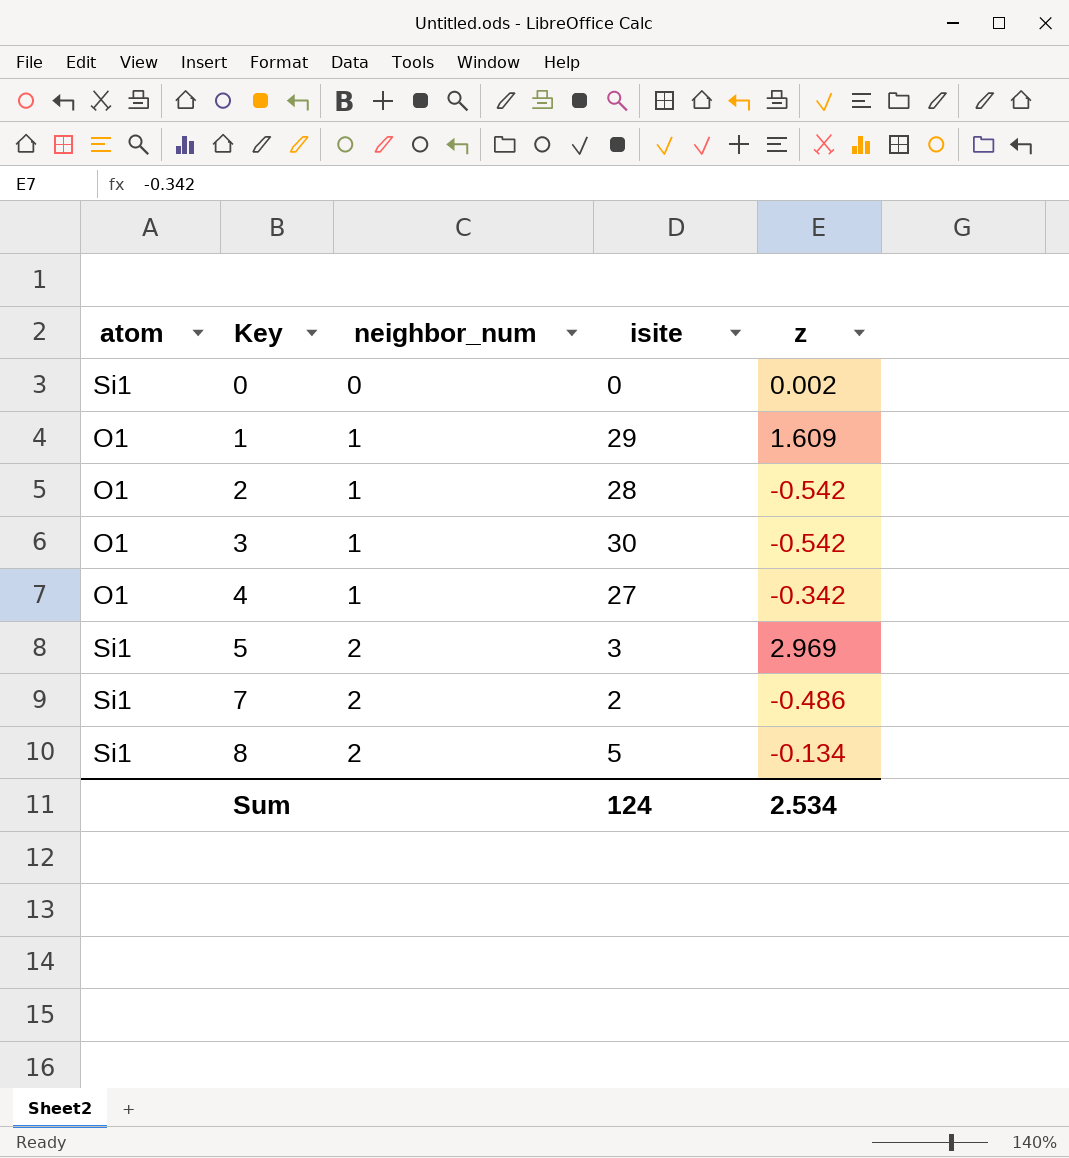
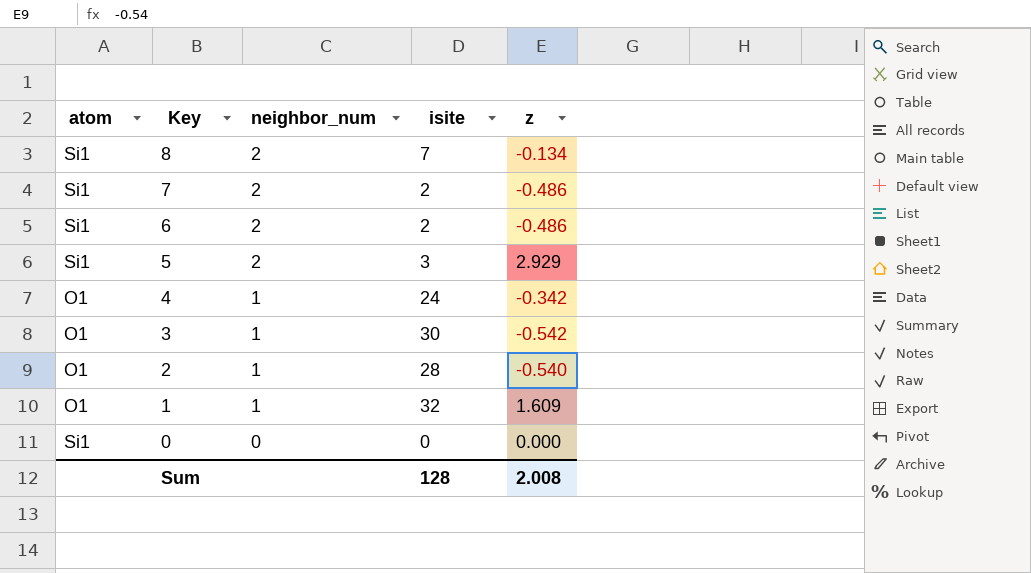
row order: Key ascending -> Key descending
8 | isite: 5 -> 7
row 6: none -> Si1 | 2 | 2 | -0.486
5 | z: 2.969 -> 2.929
4 | isite: 27 -> 24
2 | z: -0.542 -> -0.540
1 | isite: 29 -> 32
0 | z: 0.002 -> 0.000
Sum | isite: 124 -> 128
Sum | z: 2.534 -> 2.008

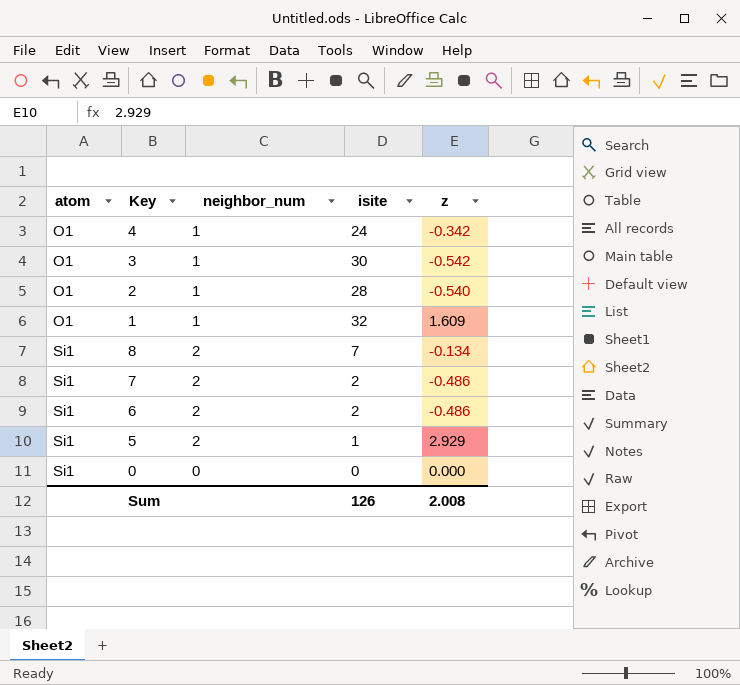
row order: Key descending -> atom ascending
5 | isite: 3 -> 1
Sum | isite: 128 -> 126

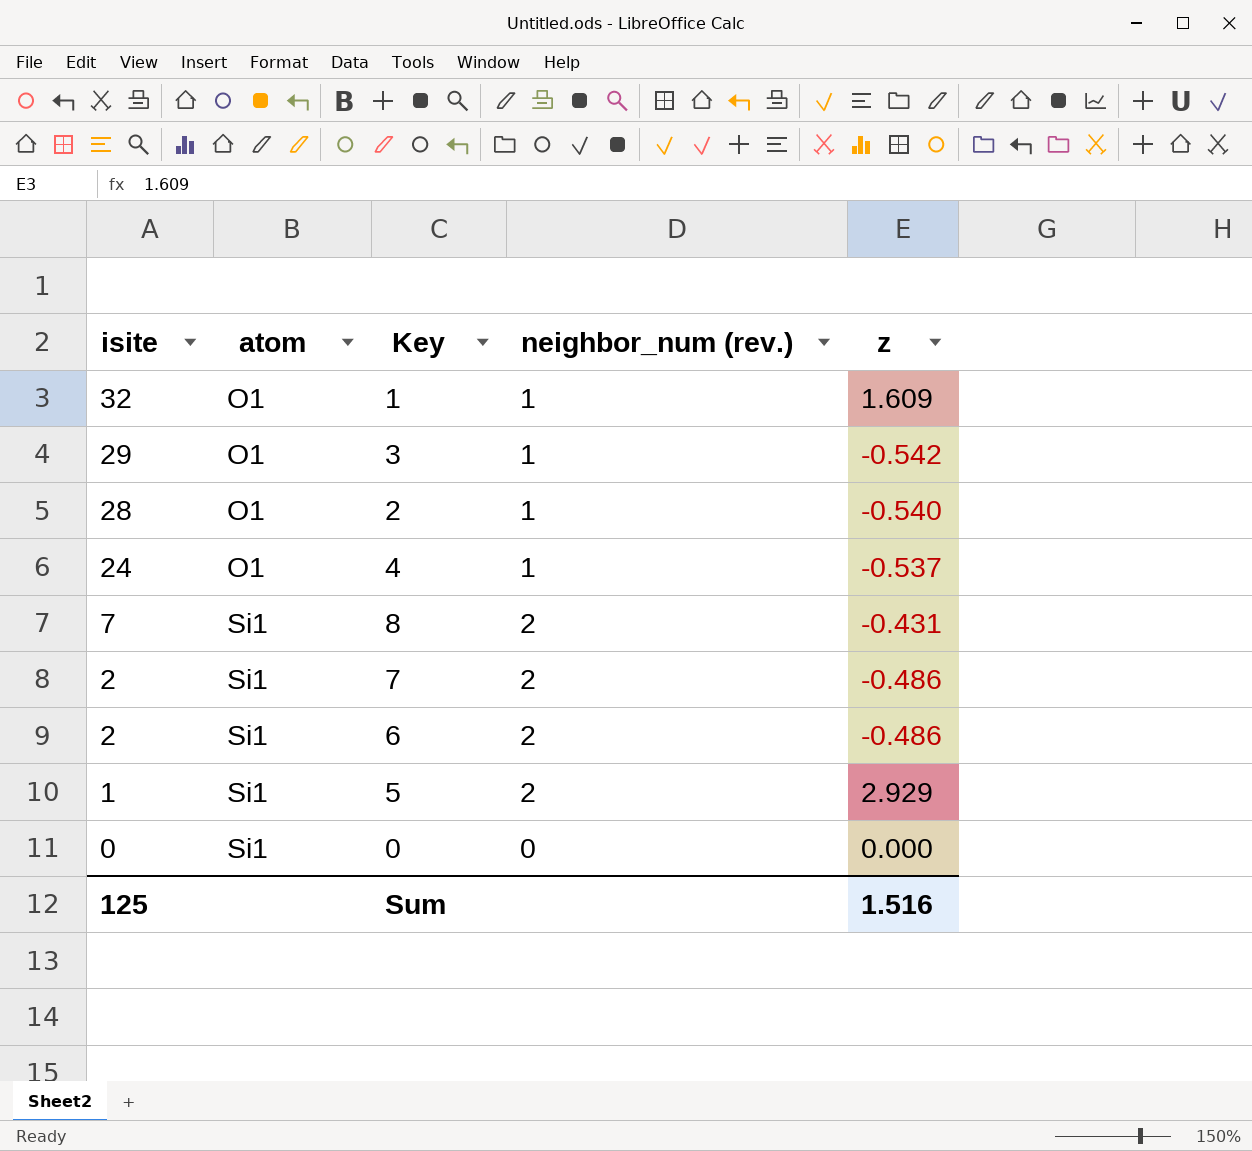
row order: atom ascending -> isite descending
column isite | position: 4 -> 1
column name: neighbor_num -> neighbor_num (rev.)
3 | isite: 30 -> 29
4 | z: -0.342 -> -0.537
8 | z: -0.134 -> -0.431
Sum | isite: 126 -> 125
Sum | z: 2.008 -> 1.516

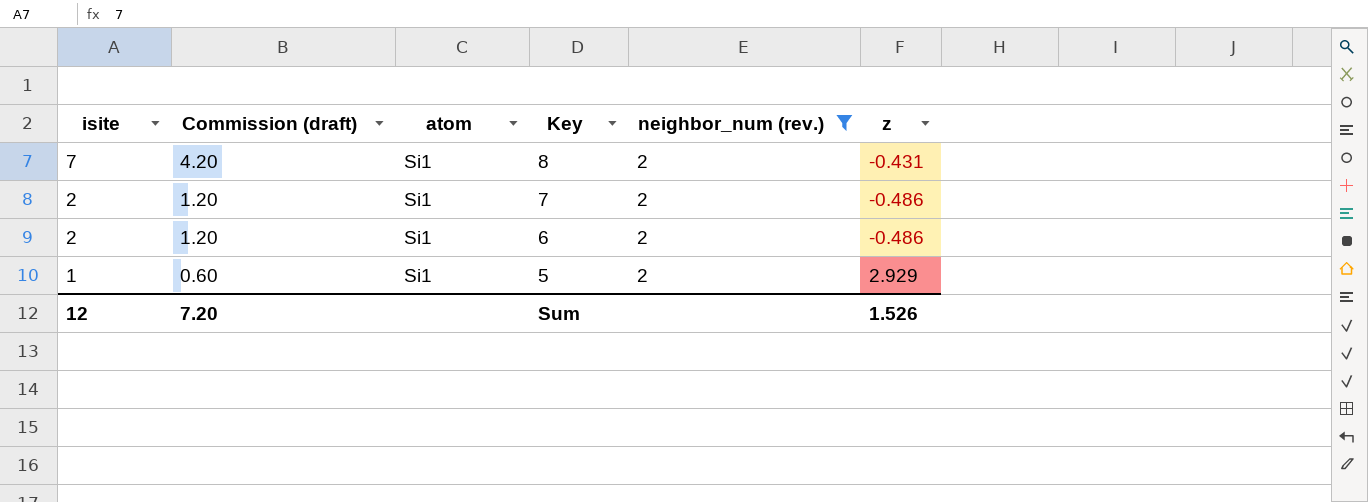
filter: none -> neighbor_num (rev.) = 2
column Commission (draft) | formula: none -> [isite] * 0.6
Sum | isite: 125 -> 12
Sum | z: 1.516 -> 1.526

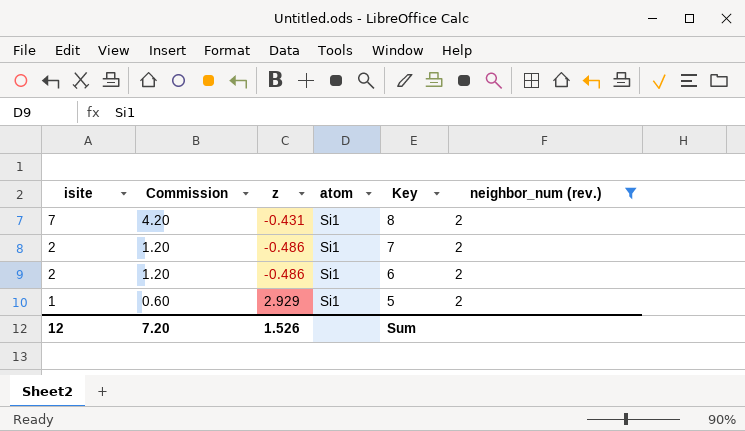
column name: Commission (draft) -> Commission
column z | position: 6 -> 3

